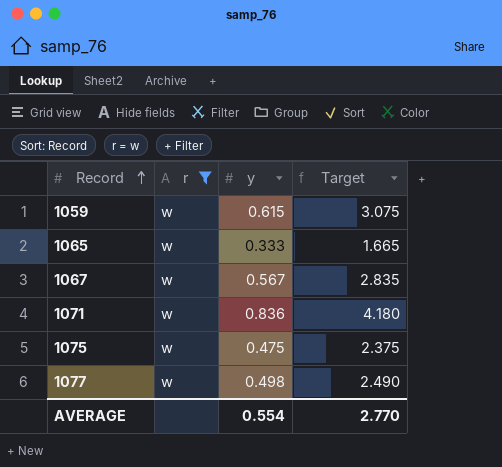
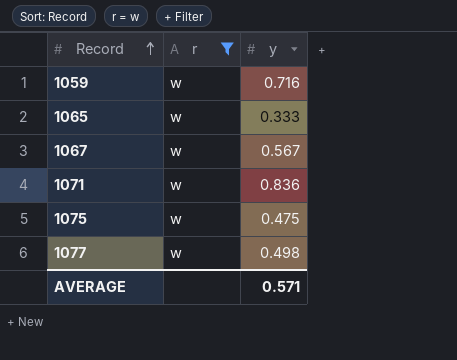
column Target | formula: [y] * 5 -> none
1059 | y: 0.615 -> 0.716
AVERAGE | y: 0.554 -> 0.571

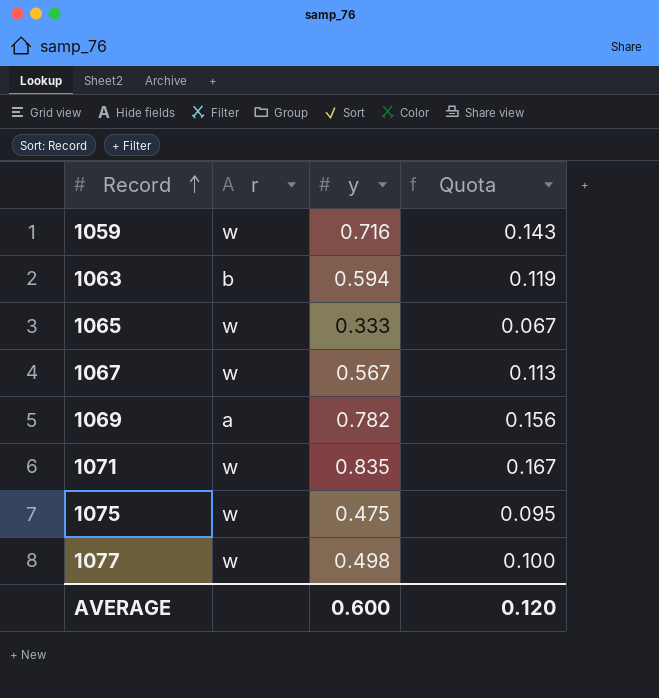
filter: r = w -> none
column Quota | formula: none -> [y] * 0.2
1071 | y: 0.836 -> 0.835
AVERAGE | y: 0.571 -> 0.600

